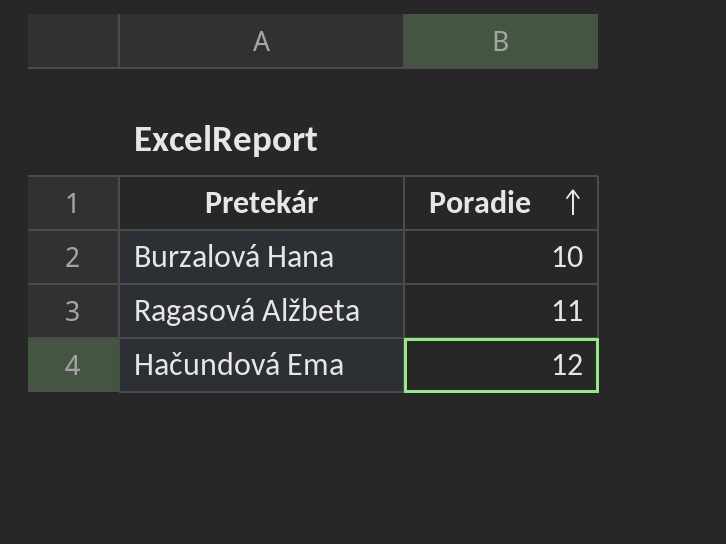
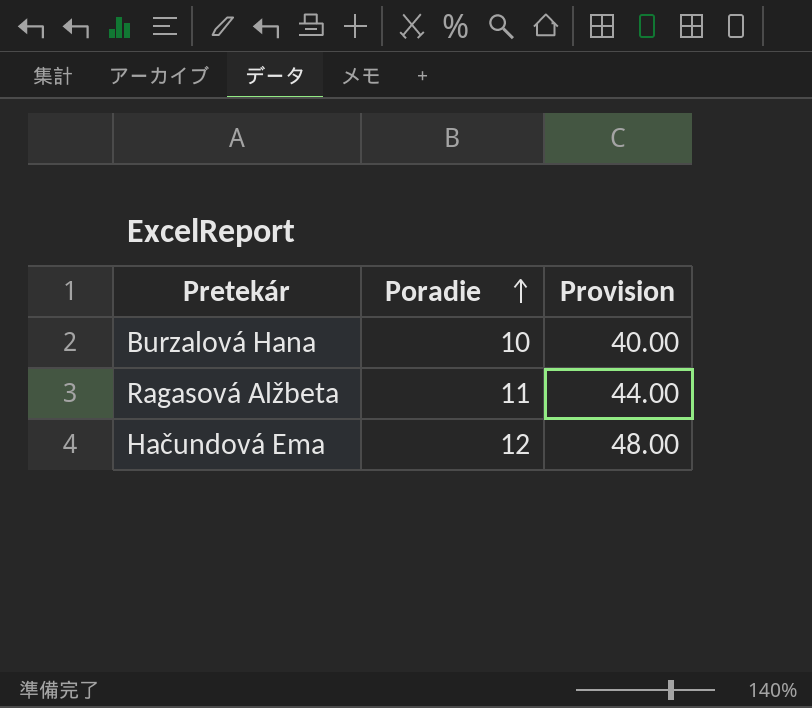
column Provision | formula: none -> [Poradie] * 4

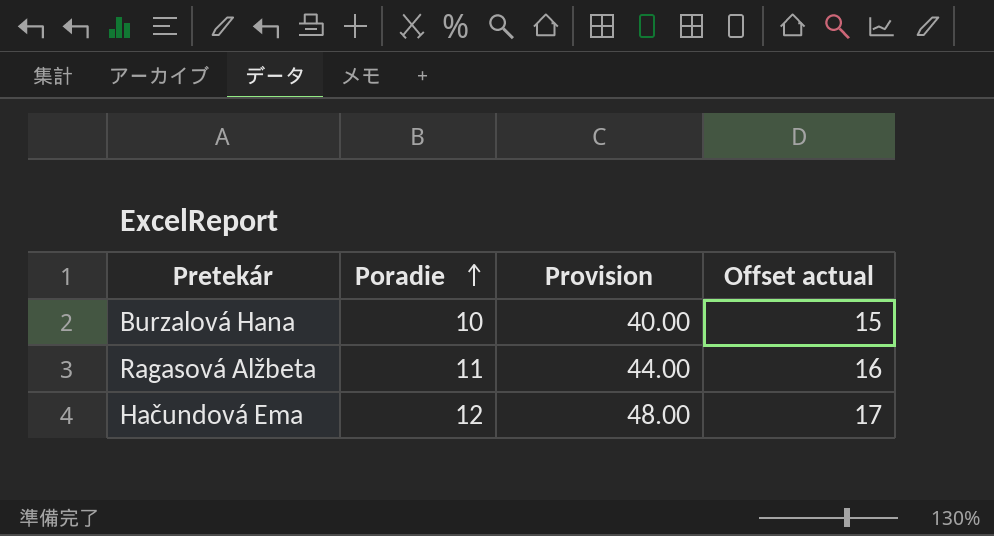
column Offset actual | formula: none -> [Poradie] + 5

